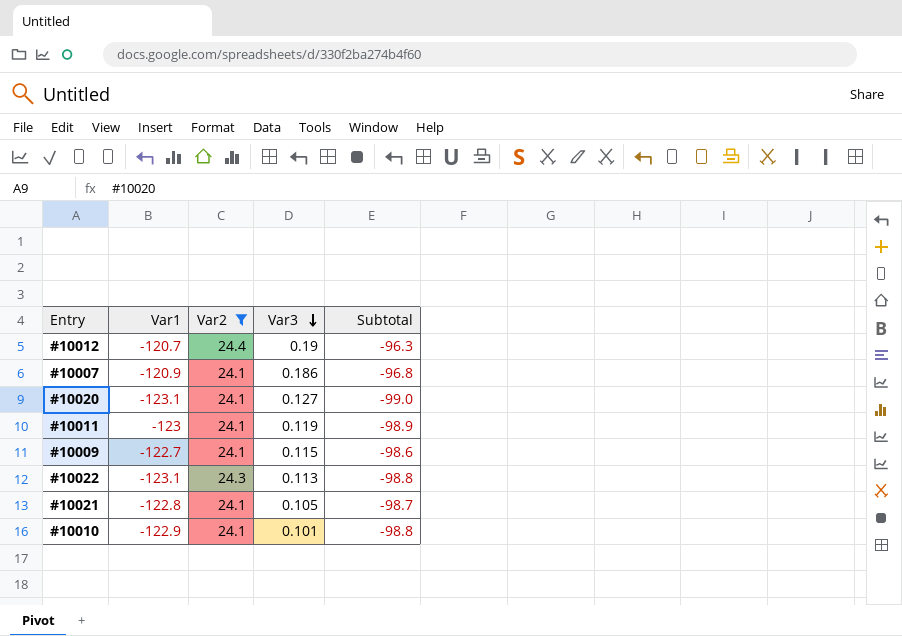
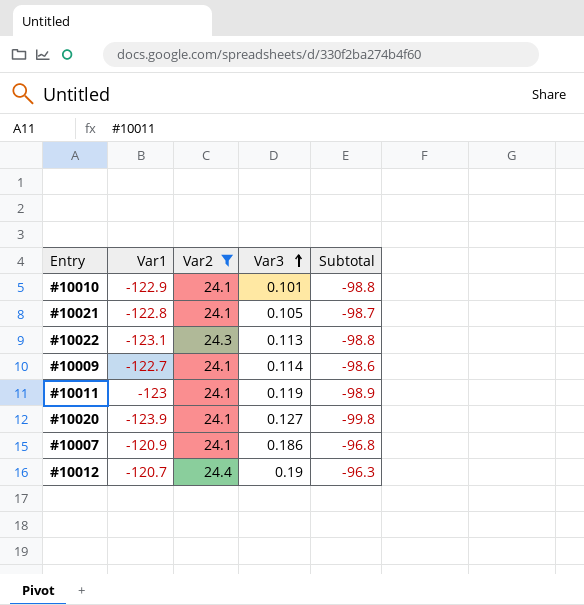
row order: Var3 descending -> Var3 ascending
#10009 | Var3: 0.115 -> 0.114
#10020 | Var1: -123.1 -> -123.9
#10020 | Subtotal: -99.0 -> -99.8

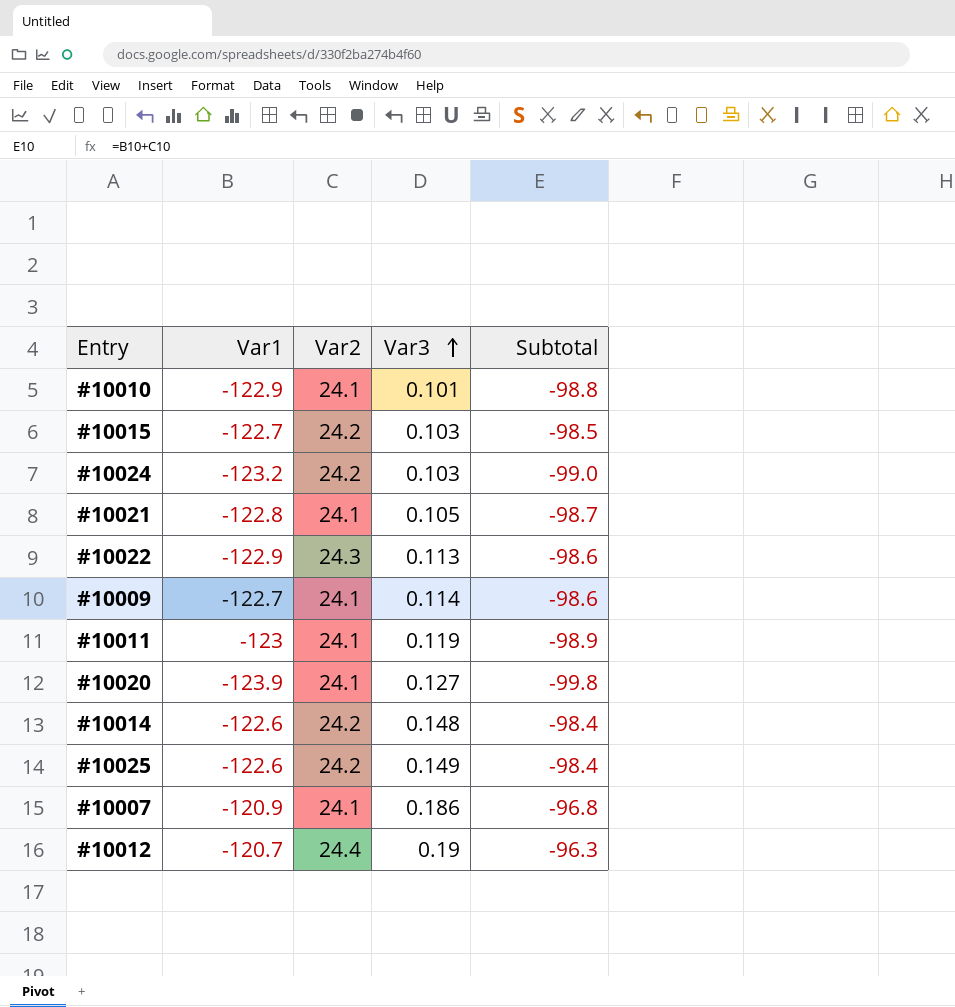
filter: Var2 != 24.2 -> none
#10022 | Var1: -123.1 -> -122.9
#10022 | Subtotal: -98.8 -> -98.6

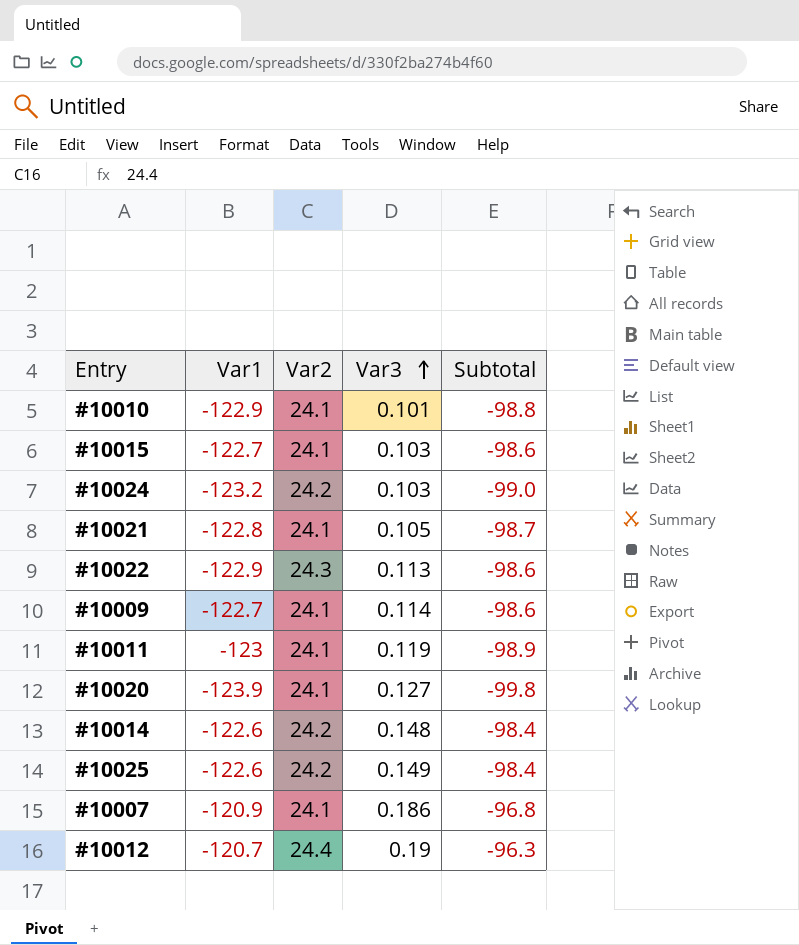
#10015 | Var2: 24.2 -> 24.1
#10015 | Subtotal: -98.5 -> -98.6

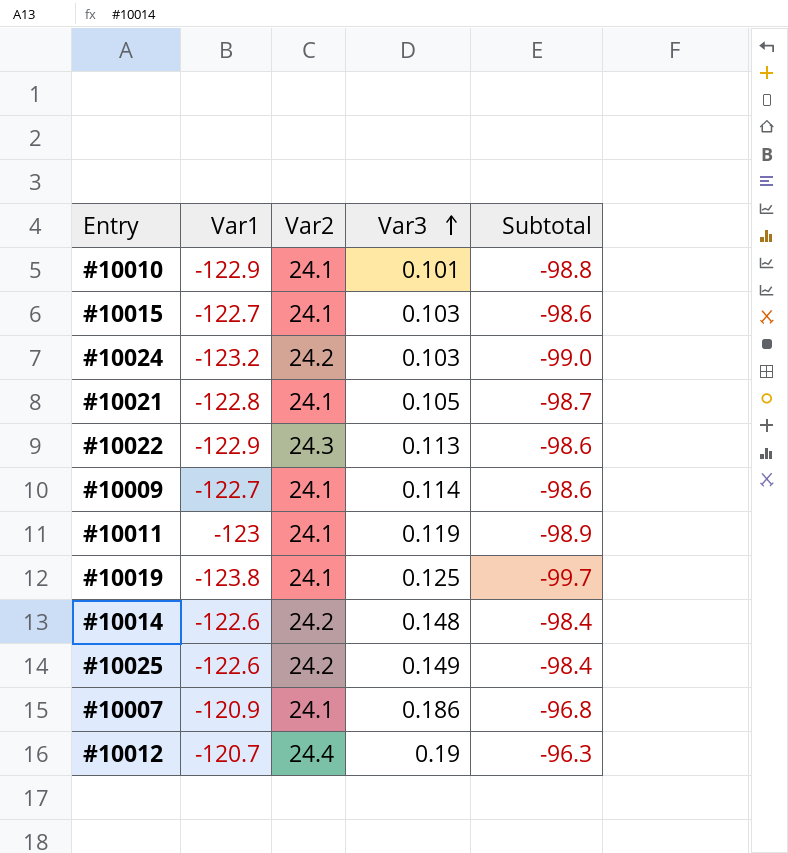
row #10020: -123.9 | 24.1 | 0.127 | -99.8 -> none
row #10019: none -> -123.8 | 24.1 | 0.125 | -99.7

